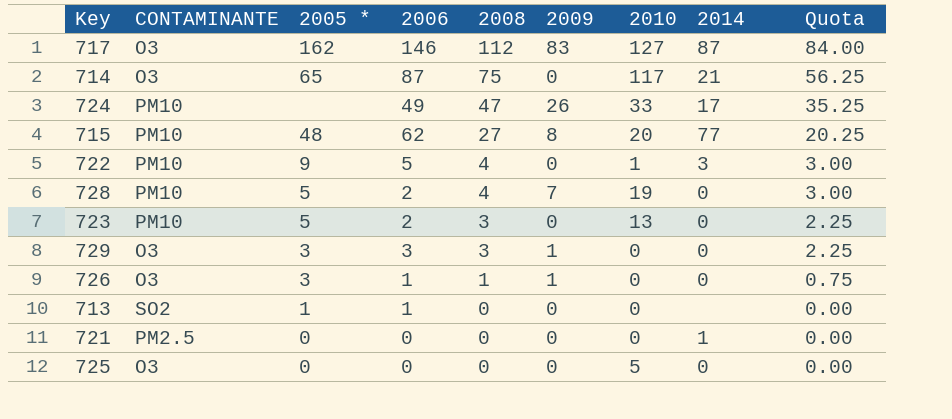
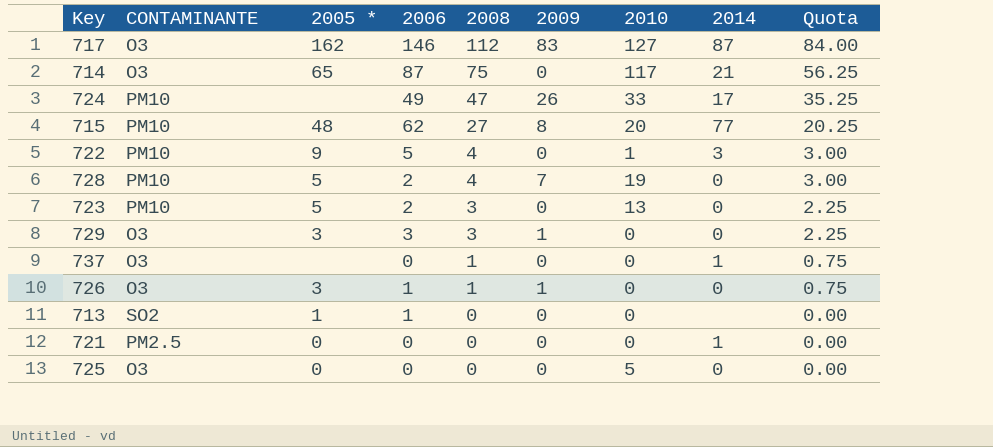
row 737: none -> O3 | none | 0 | 1 | 0 | 0 | 1 | 0.75

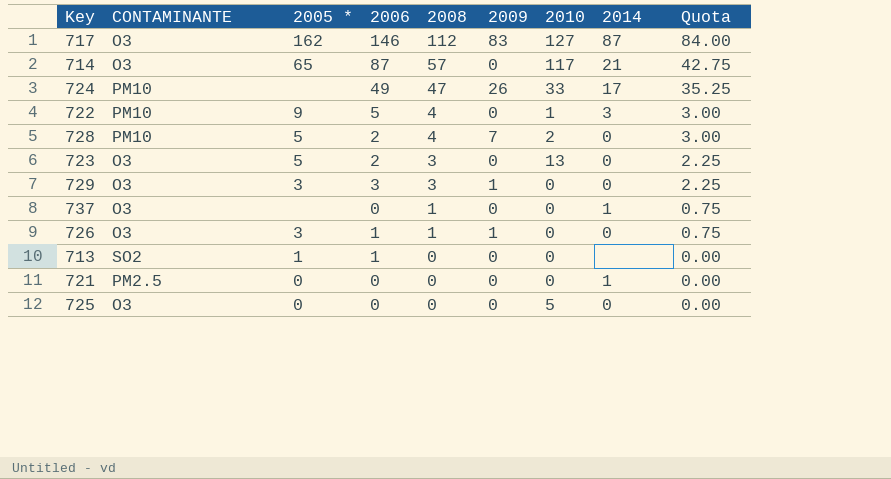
row 715: PM10 | 48 | 62 | 27 | 8 | 20 | 77 | 20.25 -> none
714 | 2008: 75 -> 57
714 | Quota: 56.25 -> 42.75
728 | 2010: 19 -> 2
723 | CONTAMINANTE: PM10 -> O3

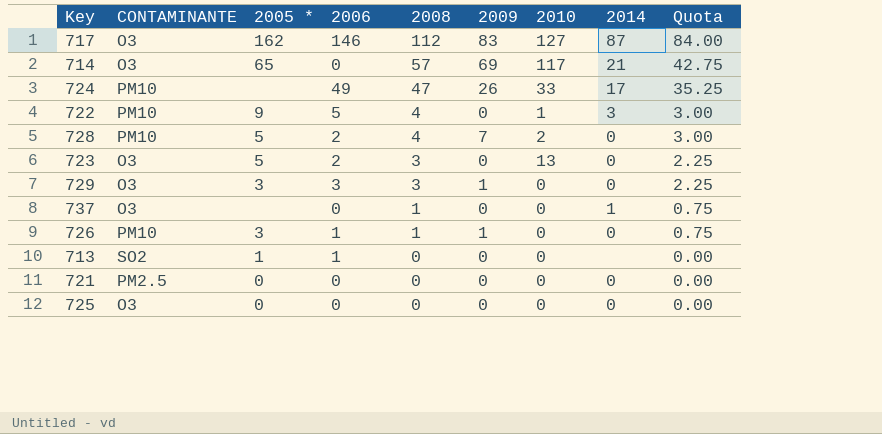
714 | 2006: 87 -> 0
714 | 2009: 0 -> 69
726 | CONTAMINANTE: O3 -> PM10
721 | 2014: 1 -> 0
725 | 2010: 5 -> 0

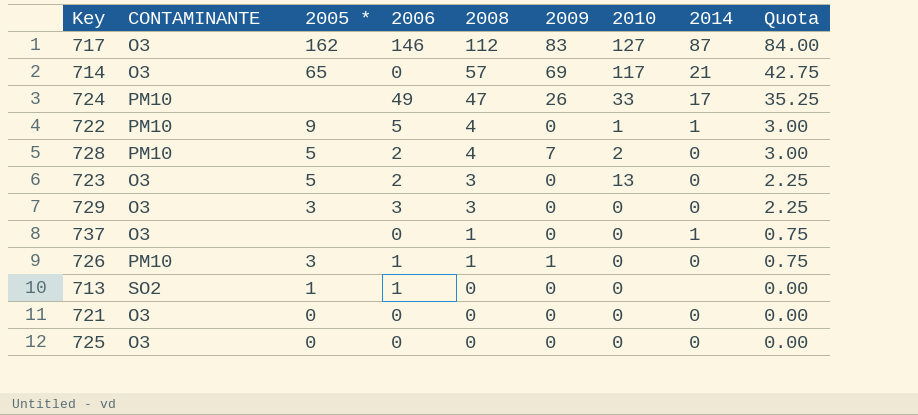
722 | 2014: 3 -> 1
729 | 2009: 1 -> 0
721 | CONTAMINANTE: PM2.5 -> O3

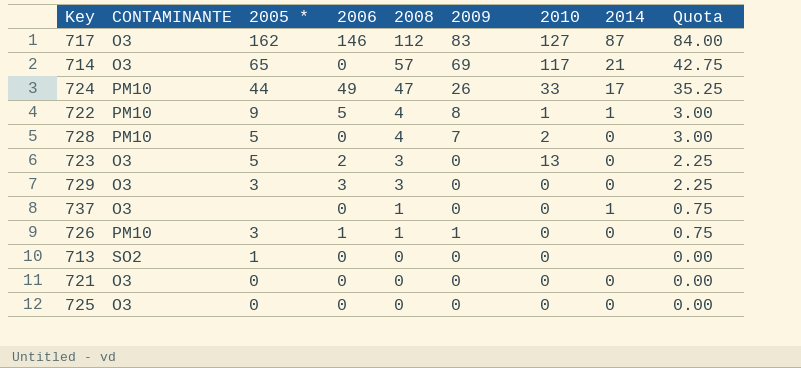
724 | 2005 *: none -> 44
722 | 2009: 0 -> 8
728 | 2006: 2 -> 0
713 | 2006: 1 -> 0

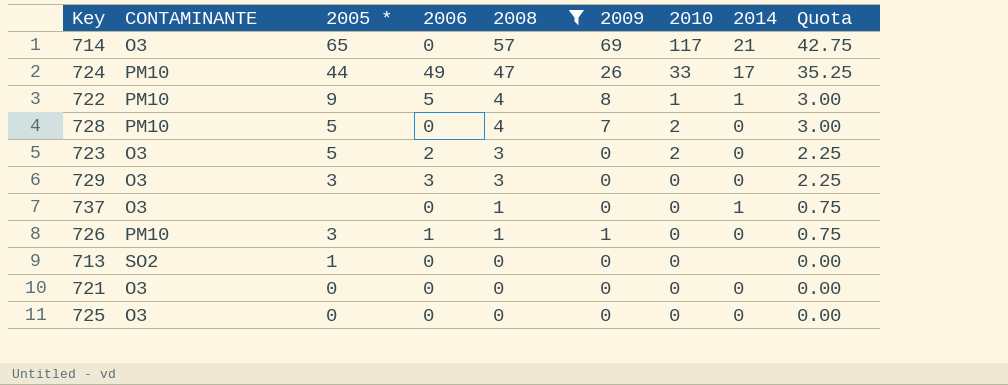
filter: none -> 2008 != 112
723 | 2010: 13 -> 2

